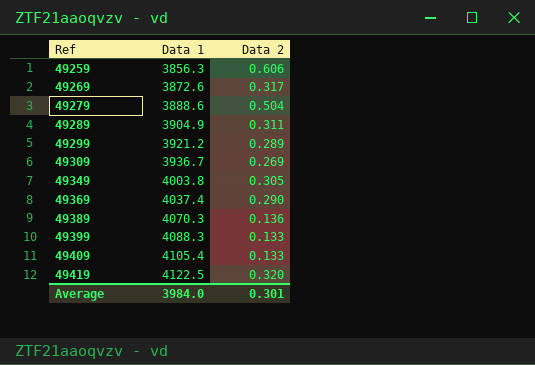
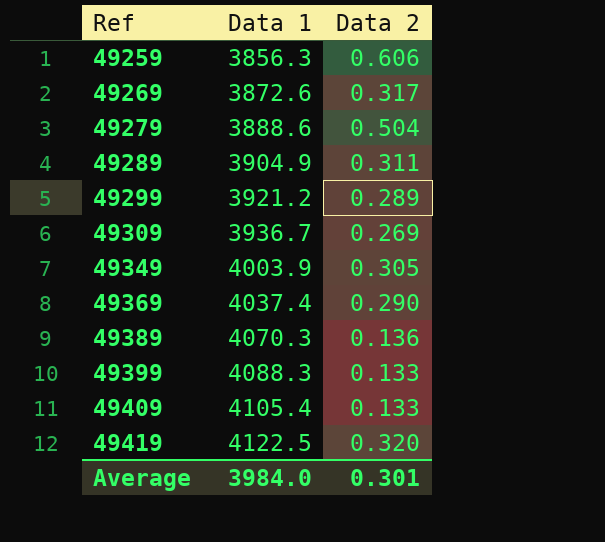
49349 | Data 1: 4003.8 -> 4003.9

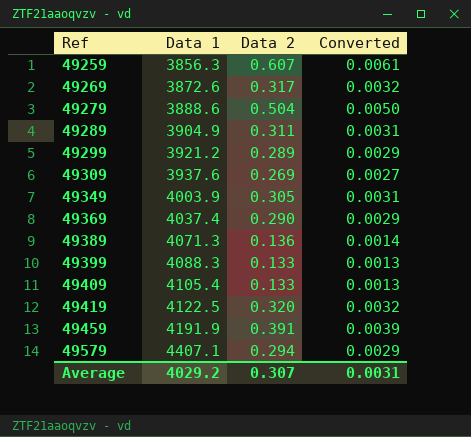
column Converted | formula: none -> [Data 2] * 0.01
49259 | Data 2: 0.606 -> 0.607
49309 | Data 1: 3936.7 -> 3937.6
49389 | Data 1: 4070.3 -> 4071.3
row 49459: none -> 4191.9 | 0.391 | 0.0039
row 49579: none -> 4407.1 | 0.294 | 0.0029
Average | Data 1: 3984.0 -> 4029.2
Average | Data 2: 0.301 -> 0.307

